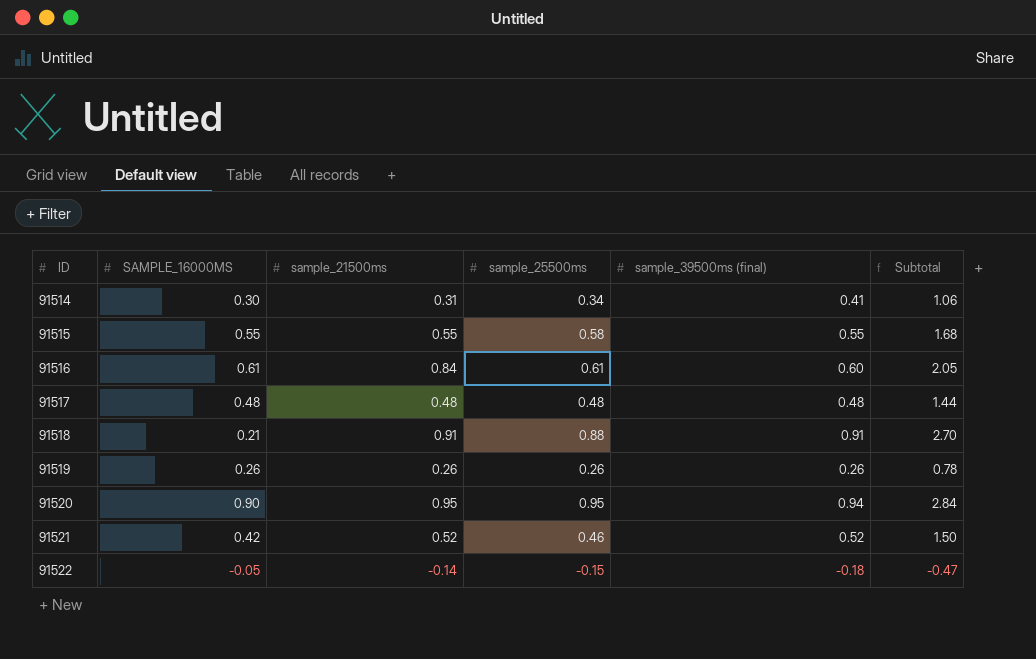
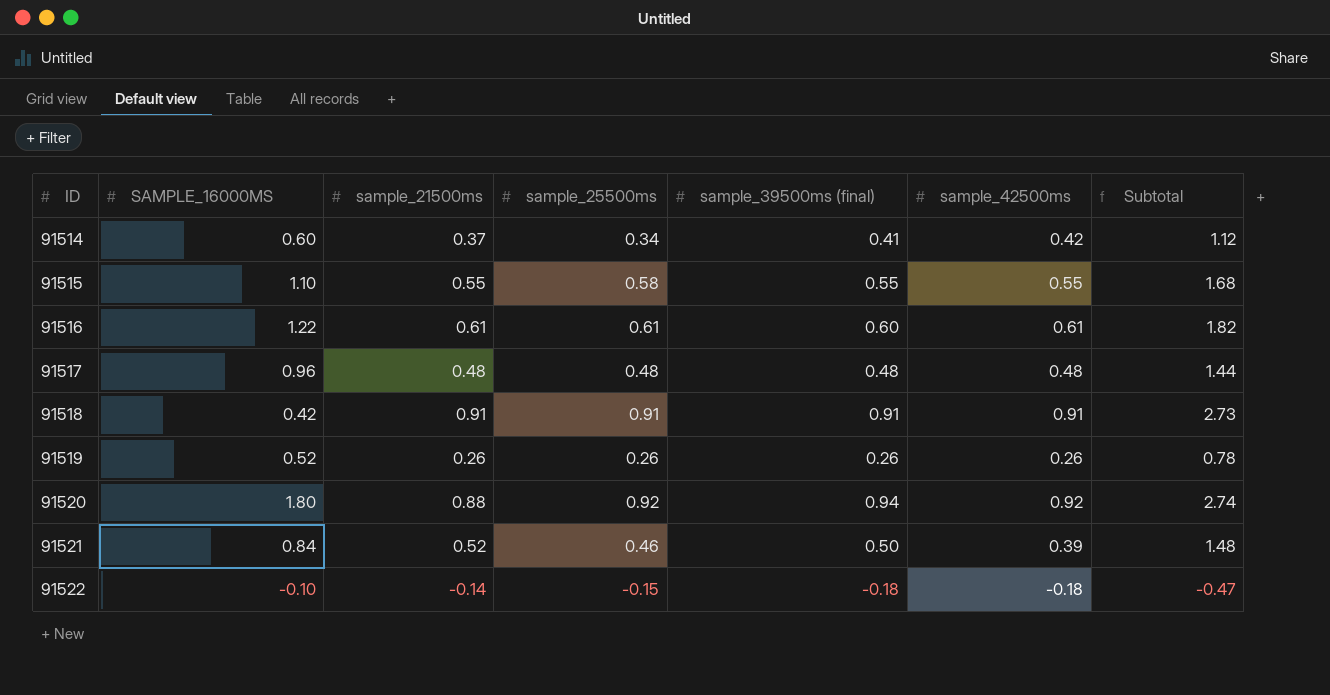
column sample_42500ms | position: none -> 6
91514 | SAMPLE_16000MS: 0.30 -> 0.60
91514 | sample_21500ms: 0.31 -> 0.37
91514 | Subtotal: 1.06 -> 1.12
91515 | SAMPLE_16000MS: 0.55 -> 1.10
91516 | SAMPLE_16000MS: 0.61 -> 1.22
91516 | sample_21500ms: 0.84 -> 0.61
91516 | Subtotal: 2.05 -> 1.82
91517 | SAMPLE_16000MS: 0.48 -> 0.96
91518 | SAMPLE_16000MS: 0.21 -> 0.42
91518 | sample_25500ms: 0.88 -> 0.91
91518 | Subtotal: 2.70 -> 2.73
91519 | SAMPLE_16000MS: 0.26 -> 0.52
91520 | SAMPLE_16000MS: 0.90 -> 1.80
91520 | sample_21500ms: 0.95 -> 0.88
91520 | sample_25500ms: 0.95 -> 0.92
91520 | Subtotal: 2.84 -> 2.74
91521 | SAMPLE_16000MS: 0.42 -> 0.84
91521 | sample_39500ms (final): 0.52 -> 0.50
91521 | Subtotal: 1.50 -> 1.48
91522 | SAMPLE_16000MS: -0.05 -> -0.10

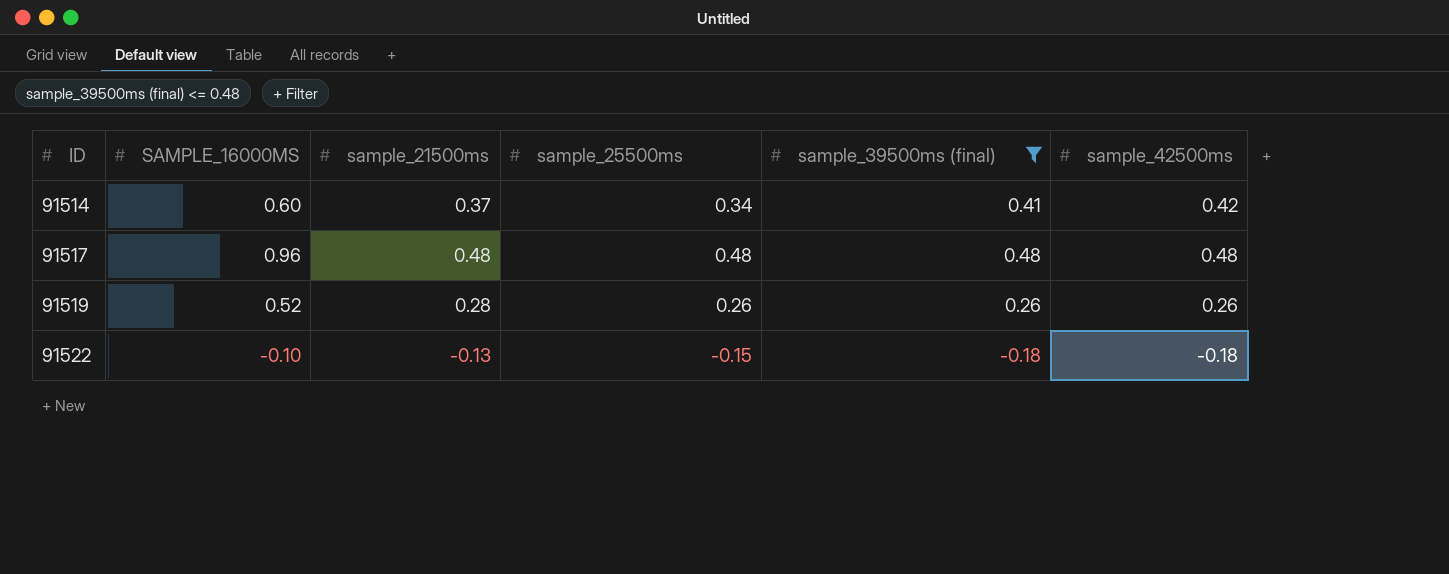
filter: none -> sample_39500ms (final) <= 0.48
column Subtotal | formula: [sample_21500ms] + [sample_25500ms] + [sample_39500ms (final)] -> none
91519 | sample_21500ms: 0.26 -> 0.28
91522 | sample_21500ms: -0.14 -> -0.13

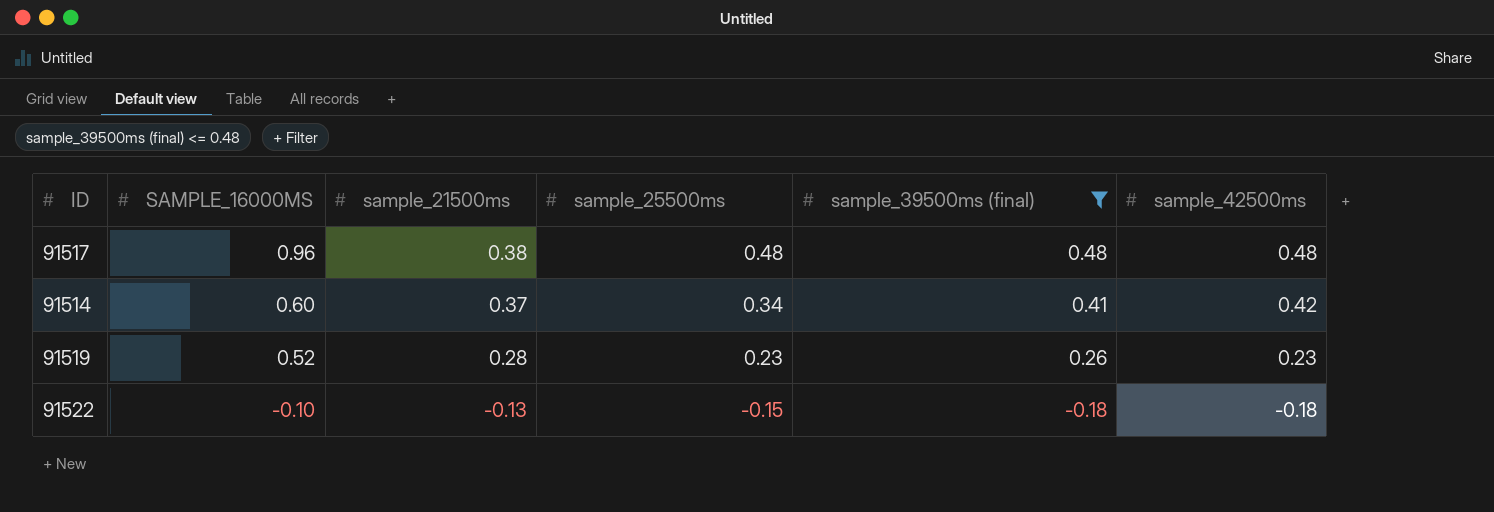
row order: ID ascending -> SAMPLE_16000MS descending
91517 | sample_21500ms: 0.48 -> 0.38
91519 | sample_25500ms: 0.26 -> 0.23
91519 | sample_42500ms: 0.26 -> 0.23

